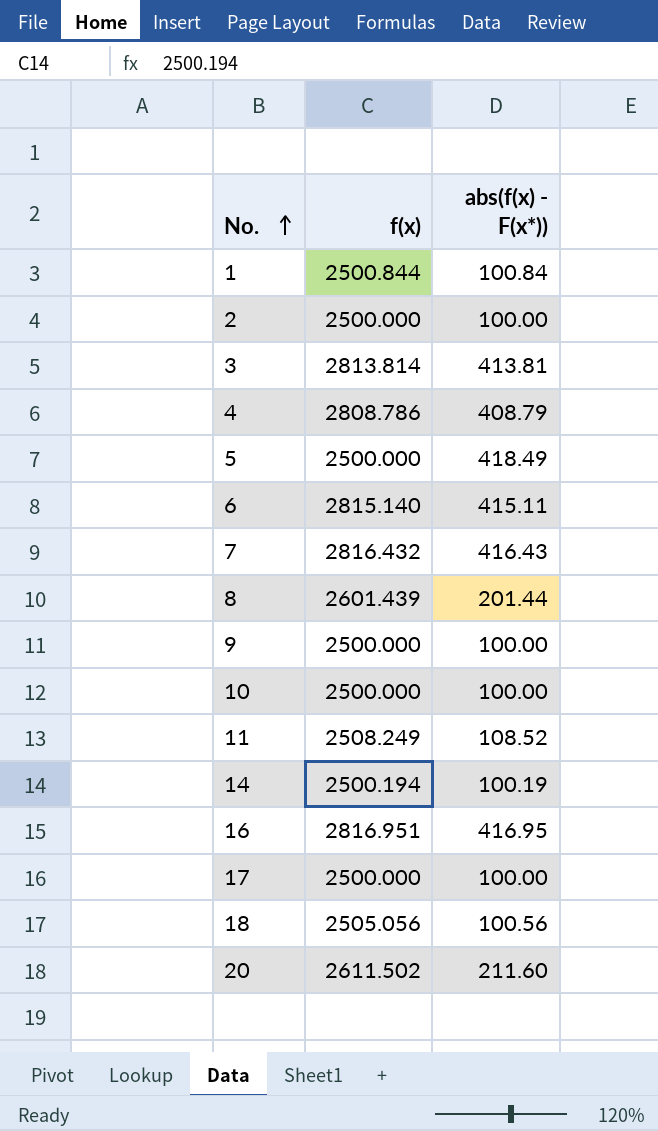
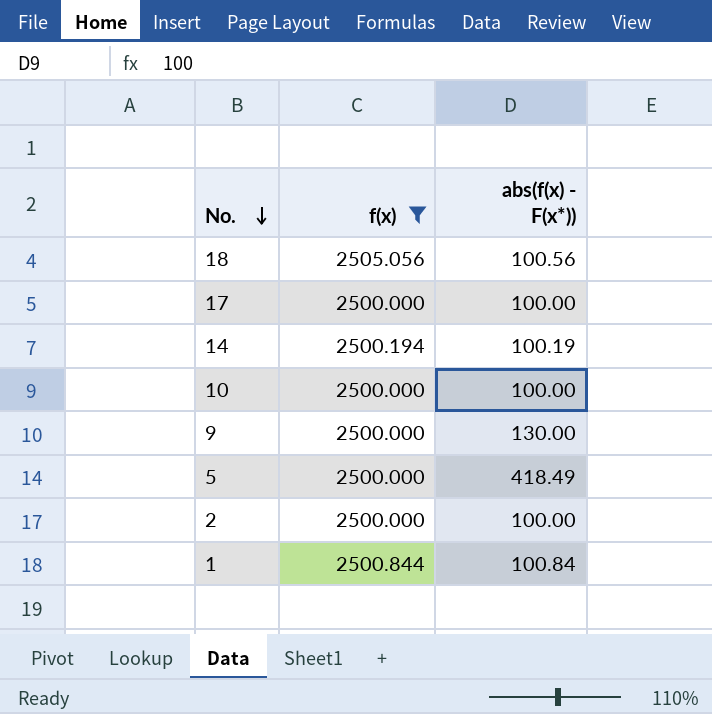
filter: none -> f(x) <= 2505.056
row order: No. ascending -> No. descending
9 | abs(f(x) - F(x*)): 100.00 -> 130.00

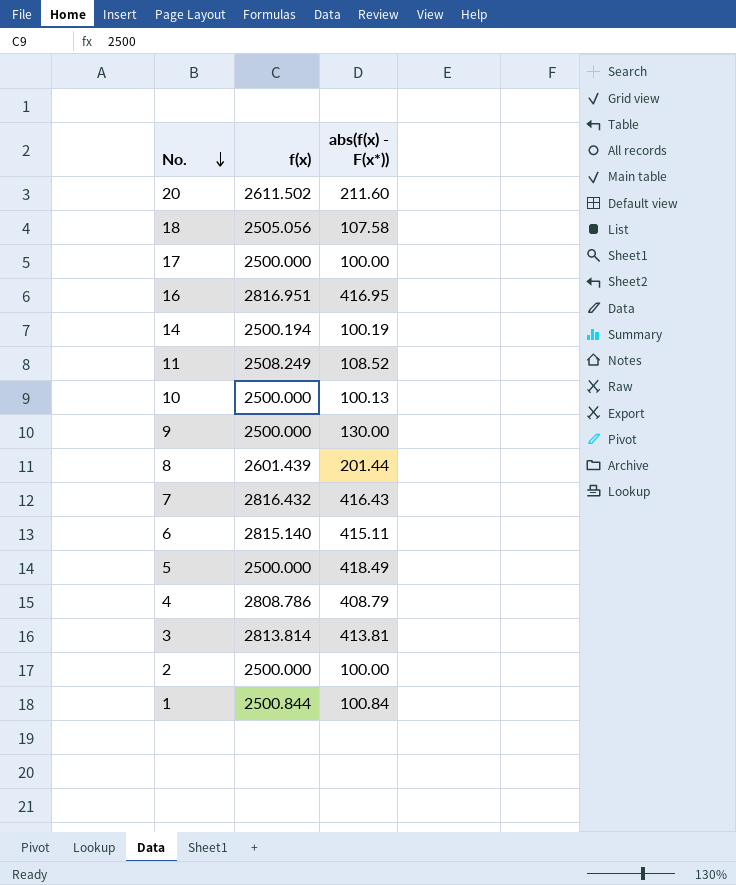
filter: f(x) <= 2505.056 -> none
18 | abs(f(x) - F(x*)): 100.56 -> 107.58
10 | abs(f(x) - F(x*)): 100.00 -> 100.13

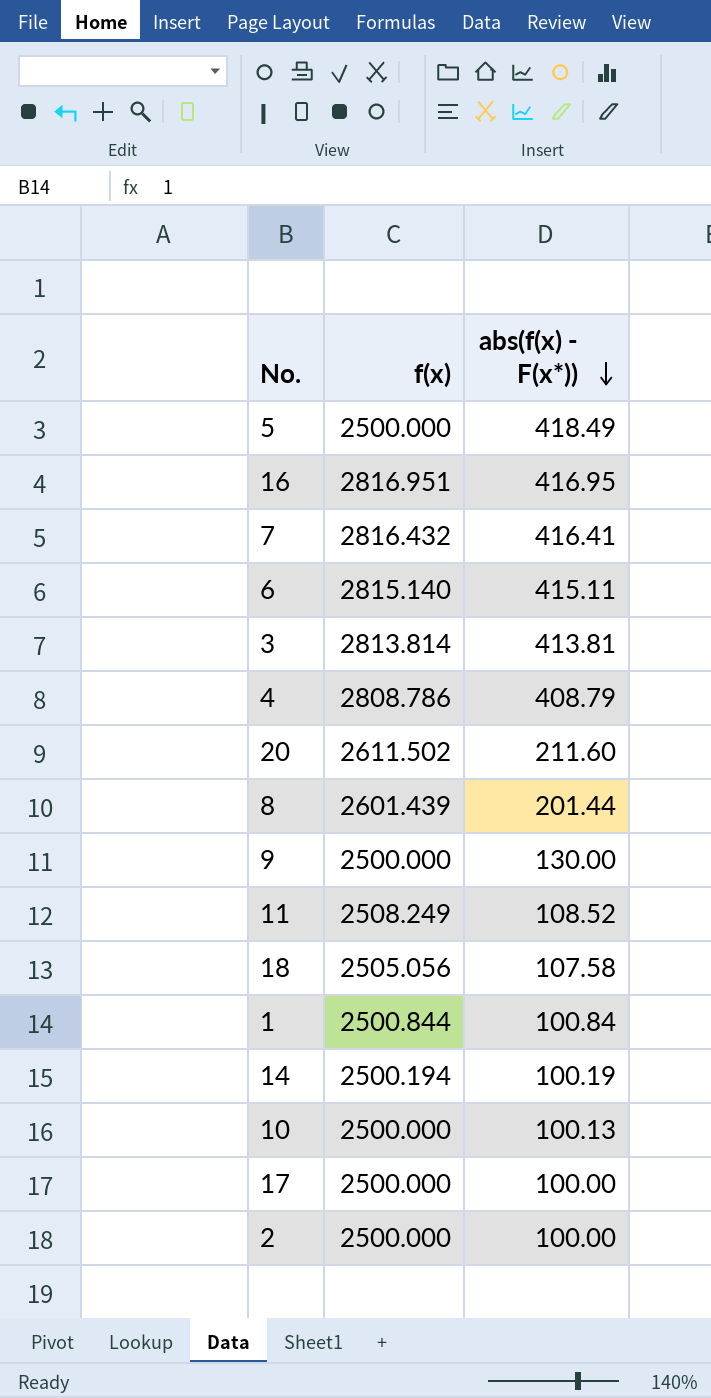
row order: No. descending -> abs(f(x) - F(x*)) descending
7 | abs(f(x) - F(x*)): 416.43 -> 416.41

